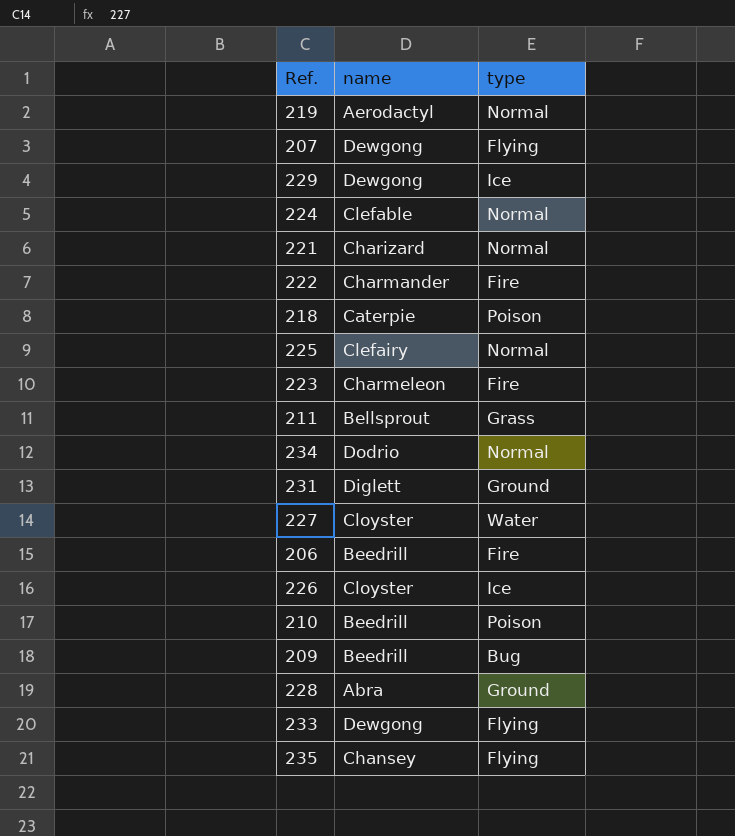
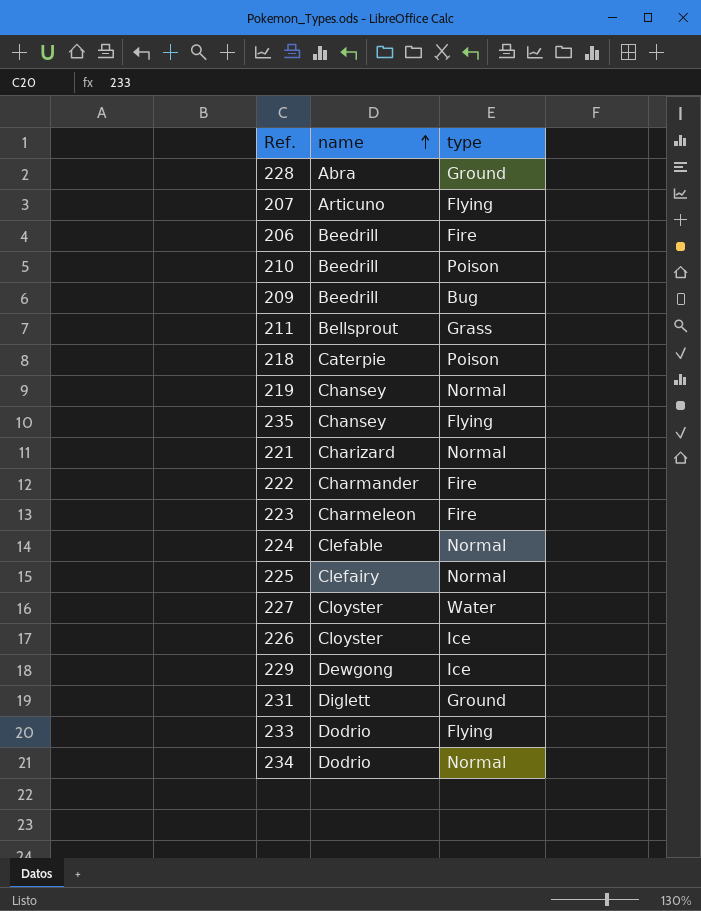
row order: none -> name ascending
207 | name: Dewgong -> Articuno
219 | name: Aerodactyl -> Chansey
233 | name: Dewgong -> Dodrio

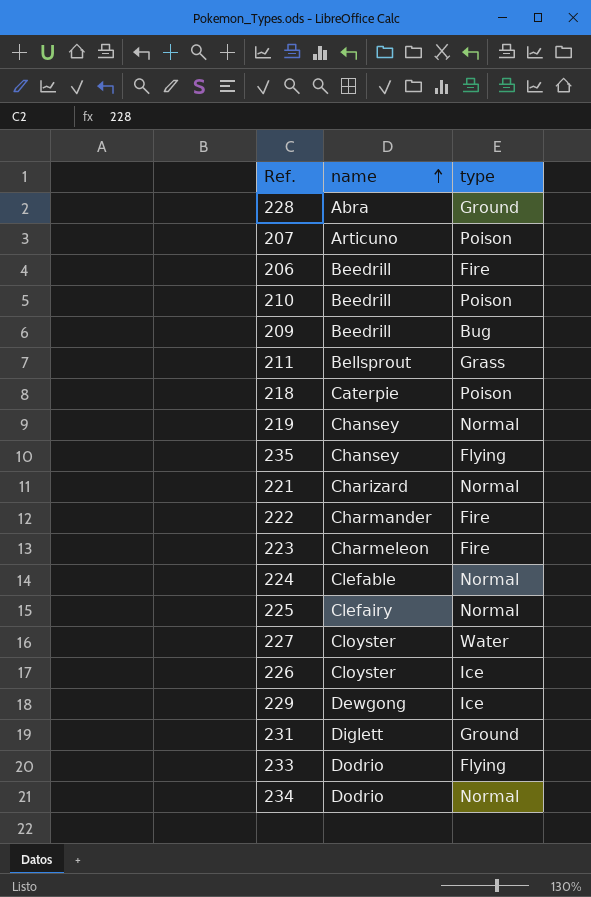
207 | type: Flying -> Poison

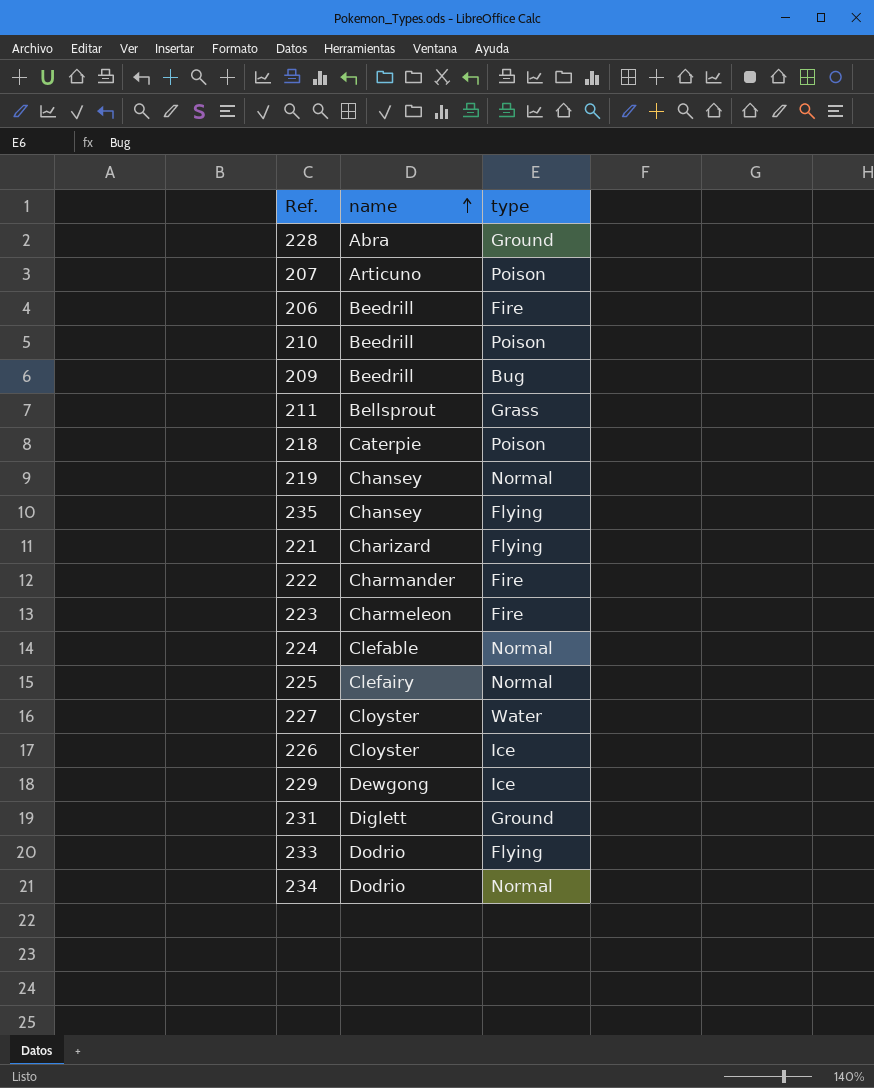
221 | type: Normal -> Flying

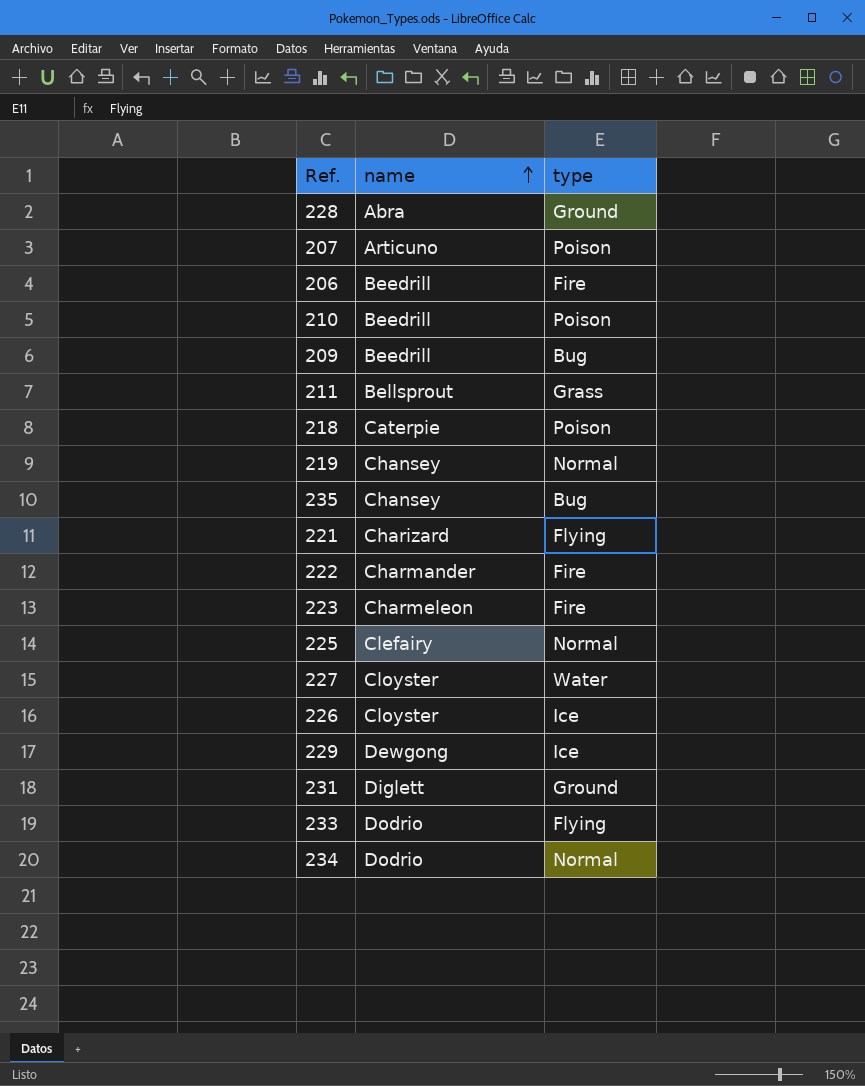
row 224: Clefable | Normal -> none
235 | type: Flying -> Bug

